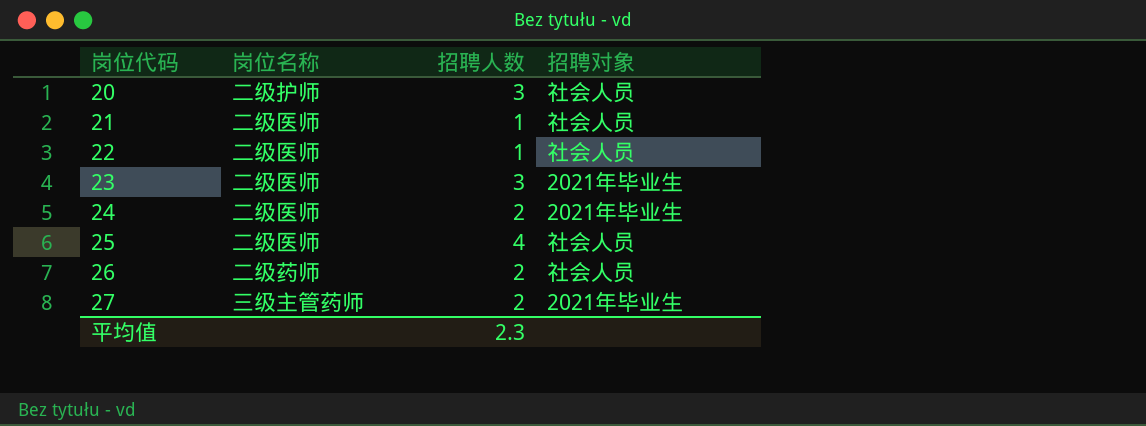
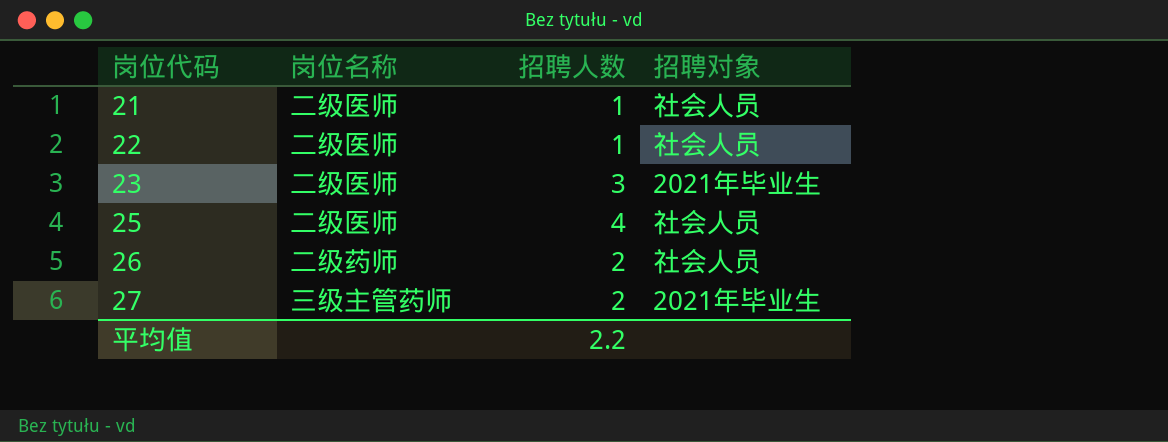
row 20: 二级护师 | 3 | 社会人员 -> none
row 24: 二级医师 | 2 | 2021年毕业生 -> none
平均值 | 招聘人数: 2.3 -> 2.2

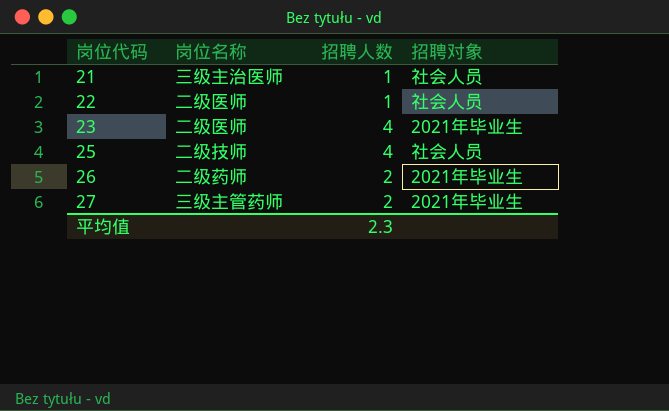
21 | 岗位名称: 二级医师 -> 三级主治医师
23 | 招聘人数: 3 -> 4
25 | 岗位名称: 二级医师 -> 二级技师
26 | 招聘对象: 社会人员 -> 2021年毕业生
平均值 | 招聘人数: 2.2 -> 2.3

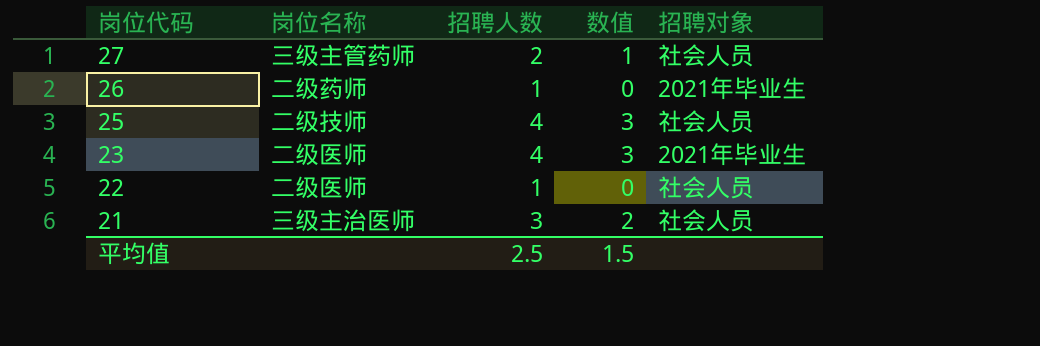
row order: 岗位代码 ascending -> 岗位代码 descending
column 数值 | formula: none -> [招聘人数] - 1
27 | 招聘对象: 2021年毕业生 -> 社会人员
26 | 招聘人数: 2 -> 1
21 | 招聘人数: 1 -> 3
平均值 | 招聘人数: 2.3 -> 2.5

